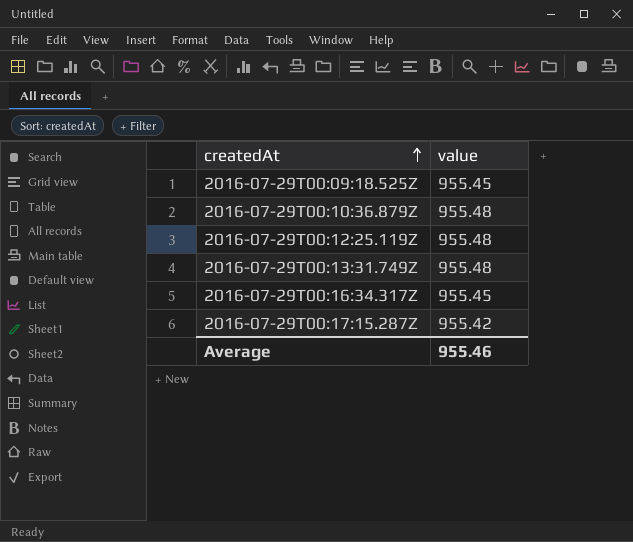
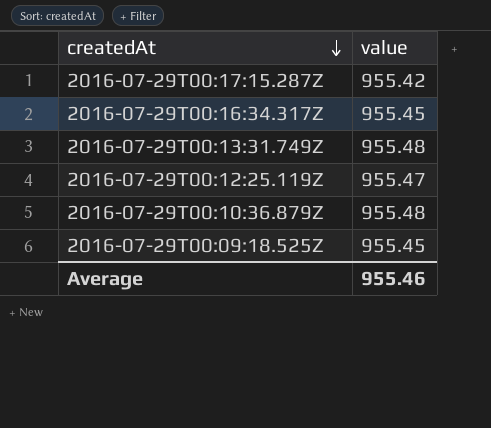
row order: createdAt ascending -> createdAt descending
2016-07-29T00:12:25.119Z | value: 955.48 -> 955.47

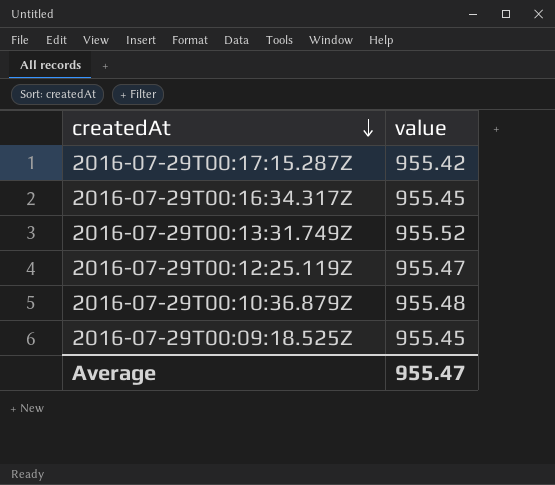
2016-07-29T00:13:31.749Z | value: 955.48 -> 955.52
Average | value: 955.46 -> 955.47

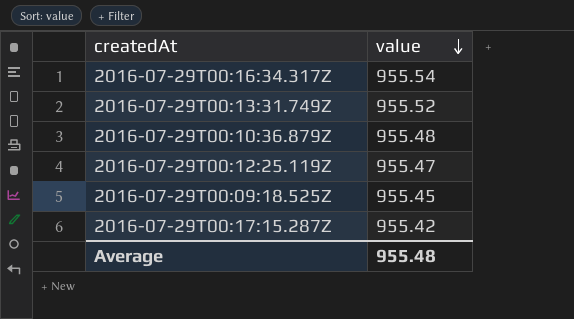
row order: createdAt descending -> value descending
2016-07-29T00:16:34.317Z | value: 955.45 -> 955.54
Average | value: 955.47 -> 955.48

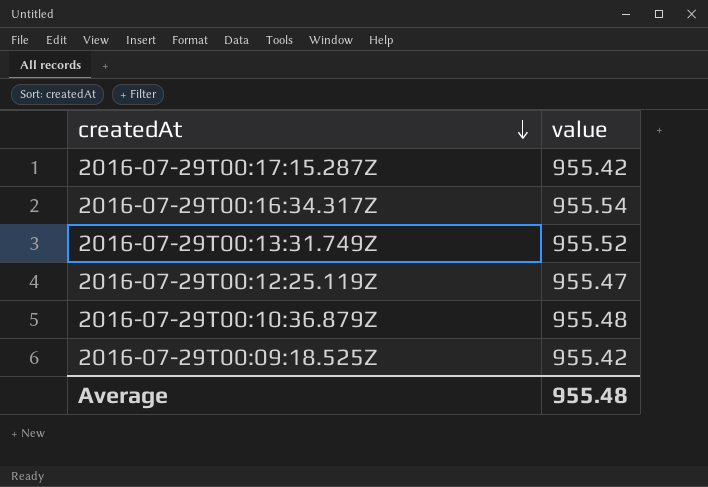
row order: value descending -> createdAt descending
2016-07-29T00:09:18.525Z | value: 955.45 -> 955.42

